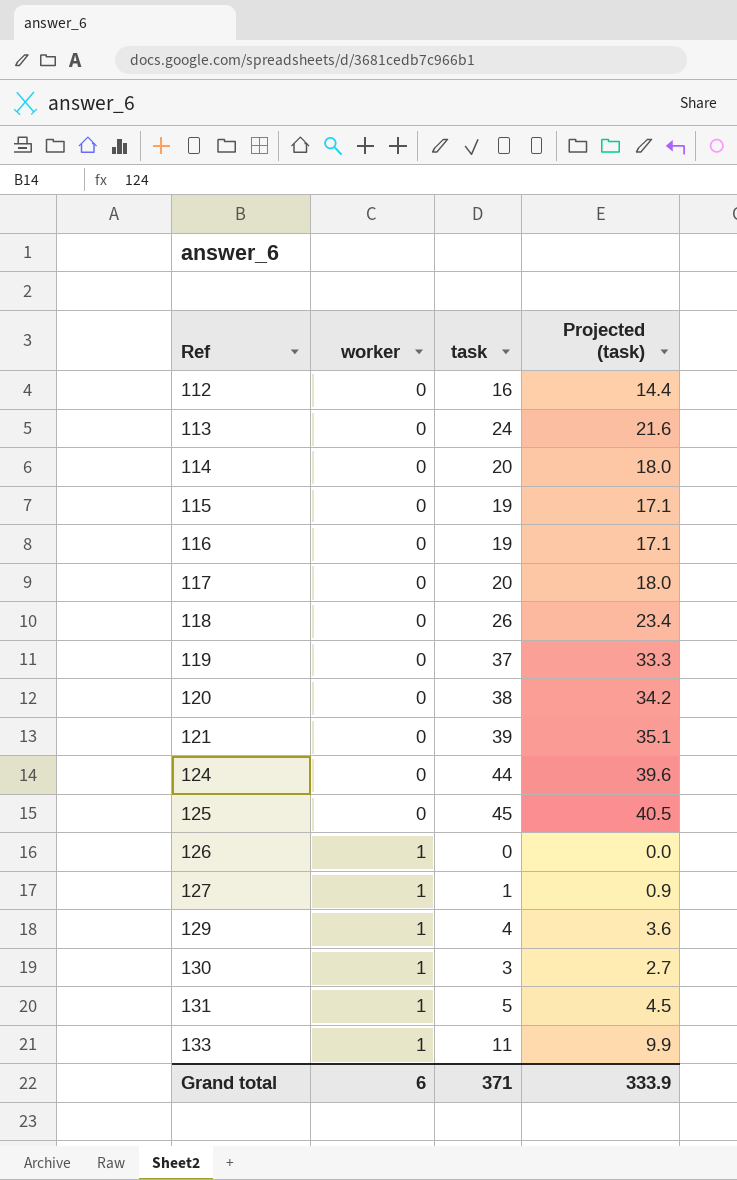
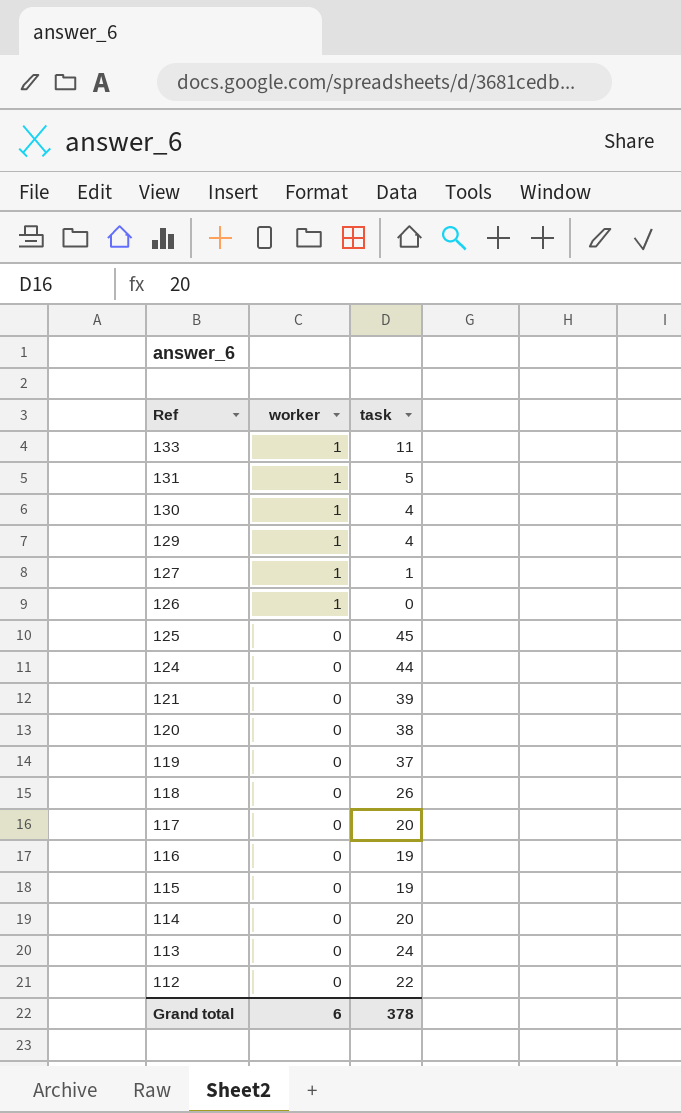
row order: Ref ascending -> Ref descending
column Projected (task) | formula: [task] * 0.9 -> none
130 | task: 3 -> 4
112 | task: 16 -> 22
Grand total | task: 371 -> 378

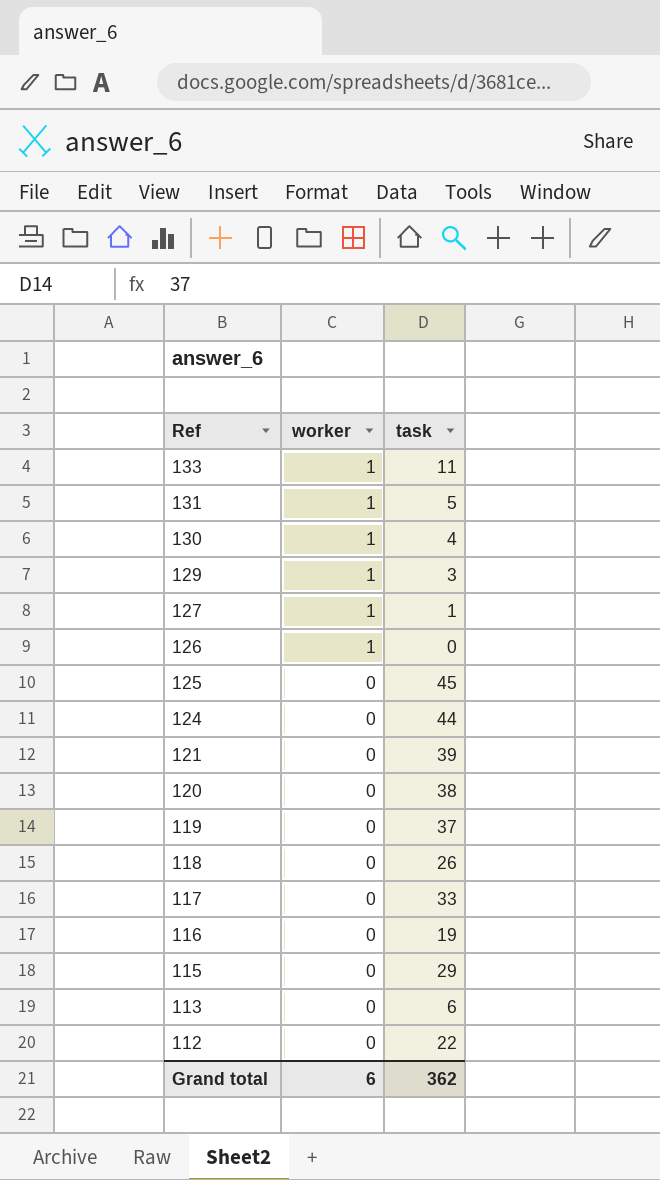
row 114: 0 | 20 -> none
129 | task: 4 -> 3
117 | task: 20 -> 33
115 | task: 19 -> 29
113 | task: 24 -> 6
Grand total | task: 378 -> 362

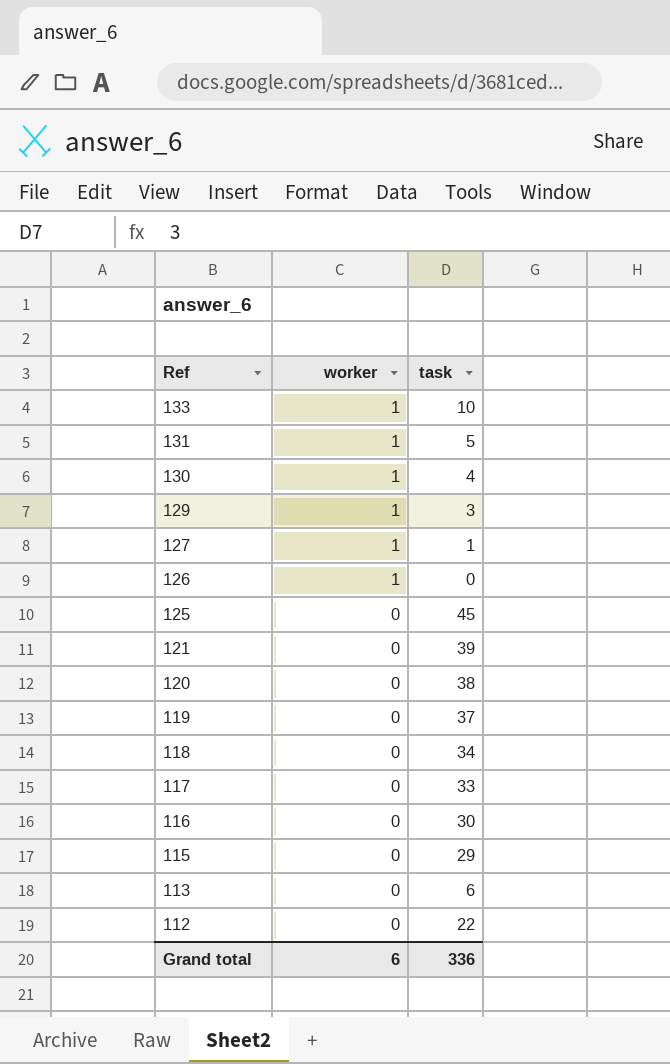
row 124: 0 | 44 -> none
133 | task: 11 -> 10
118 | task: 26 -> 34
116 | task: 19 -> 30
Grand total | task: 362 -> 336

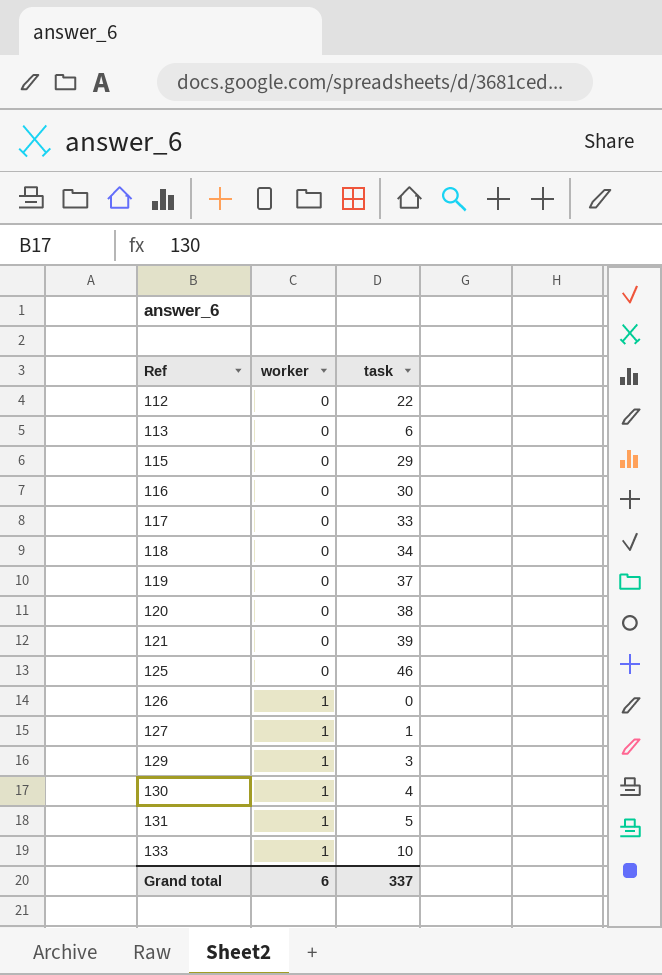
row order: Ref descending -> Ref ascending
125 | task: 45 -> 46
Grand total | task: 336 -> 337

